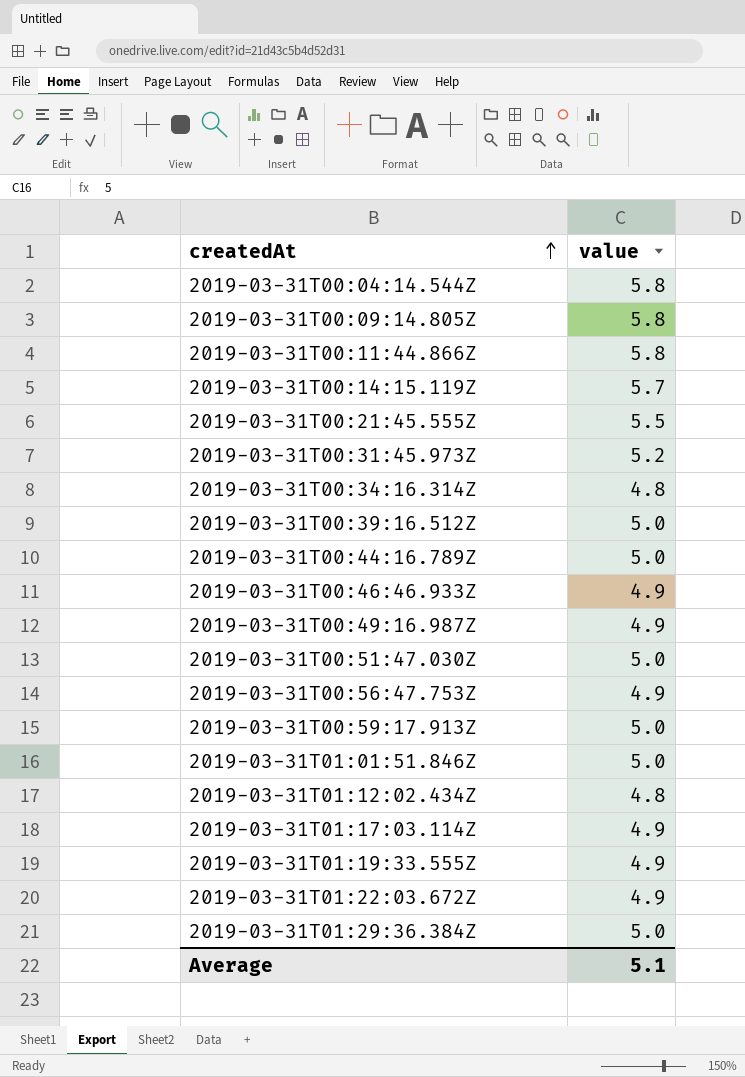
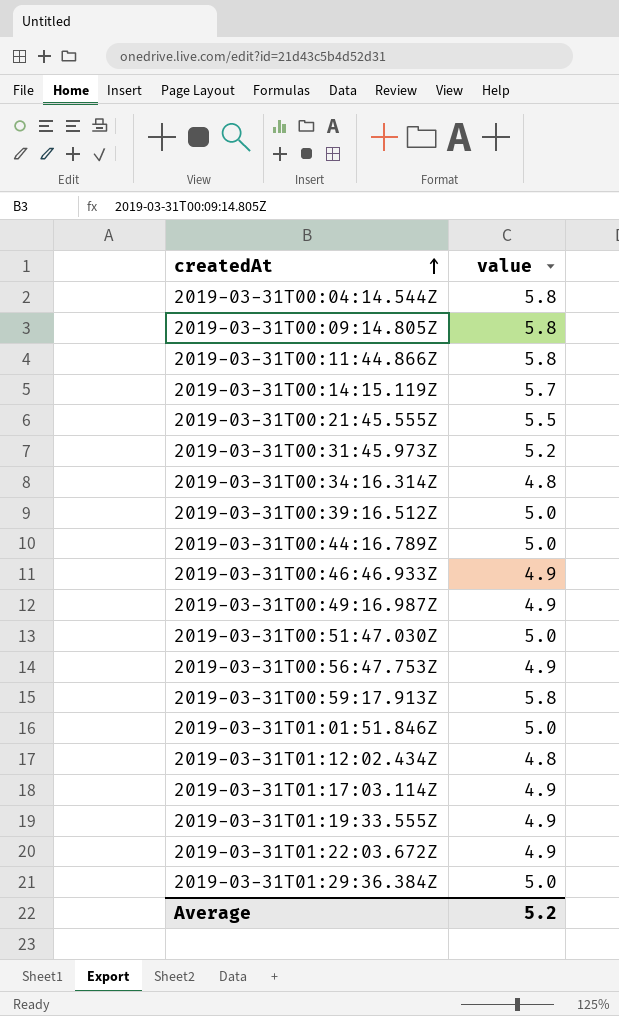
2019-03-31T00:59:17.913Z | value: 5.0 -> 5.8
Average | value: 5.1 -> 5.2

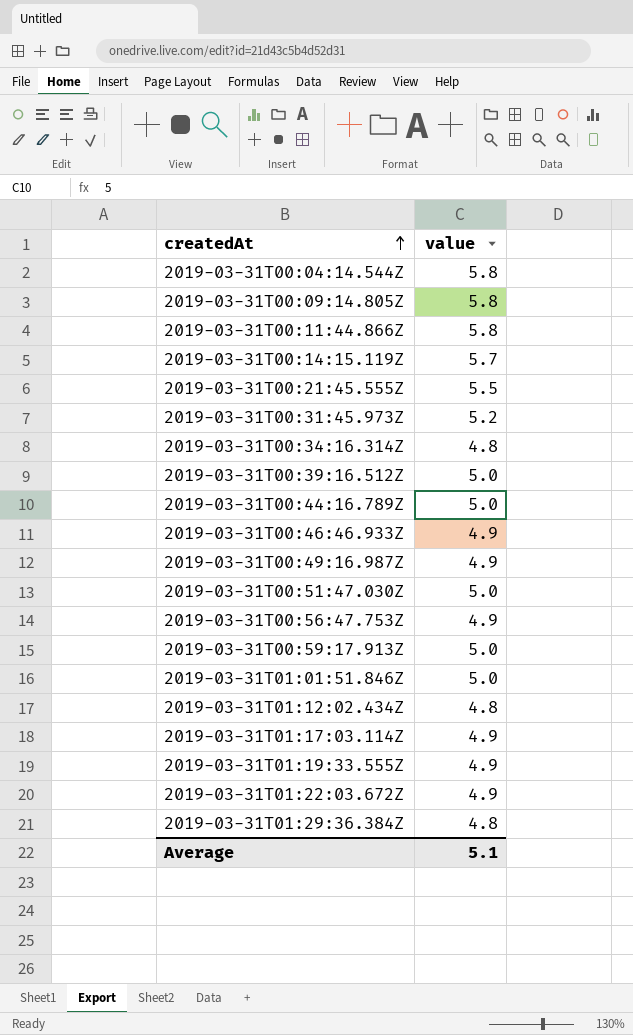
2019-03-31T00:59:17.913Z | value: 5.8 -> 5.0
2019-03-31T01:29:36.384Z | value: 5.0 -> 4.8
Average | value: 5.2 -> 5.1

